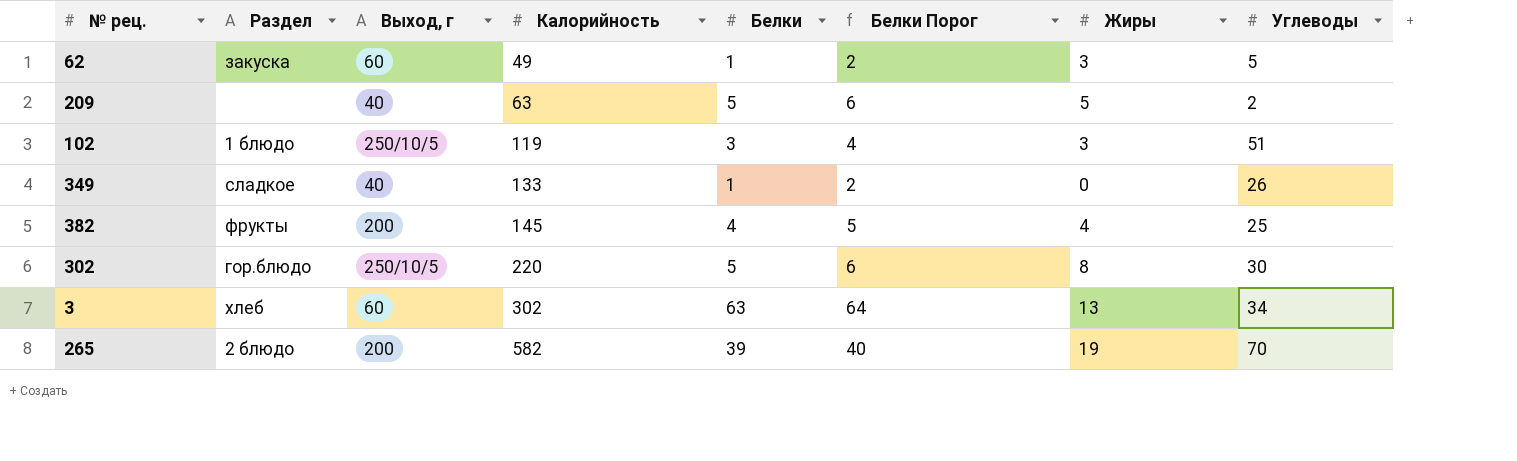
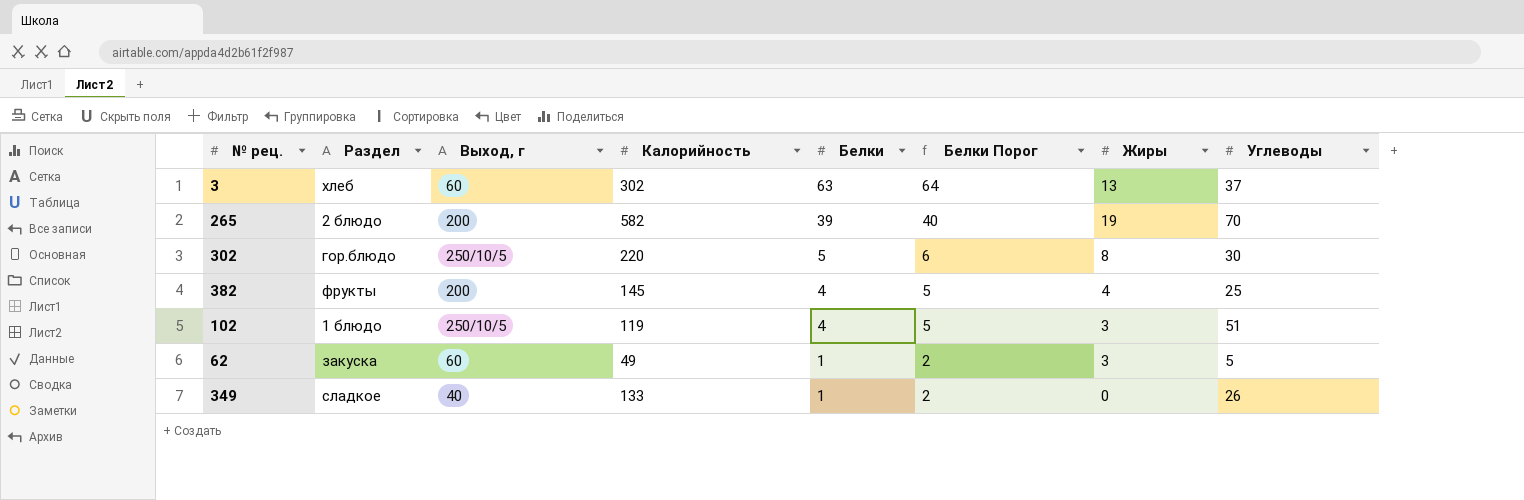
row order: Калорийность ascending -> Белки descending
row 209: none | 40 | 63 | 5 | 6 | 5 | 2 -> none
3 | Углеводы: 34 -> 37
102 | Белки: 3 -> 4
102 | Белки Порог: 4 -> 5

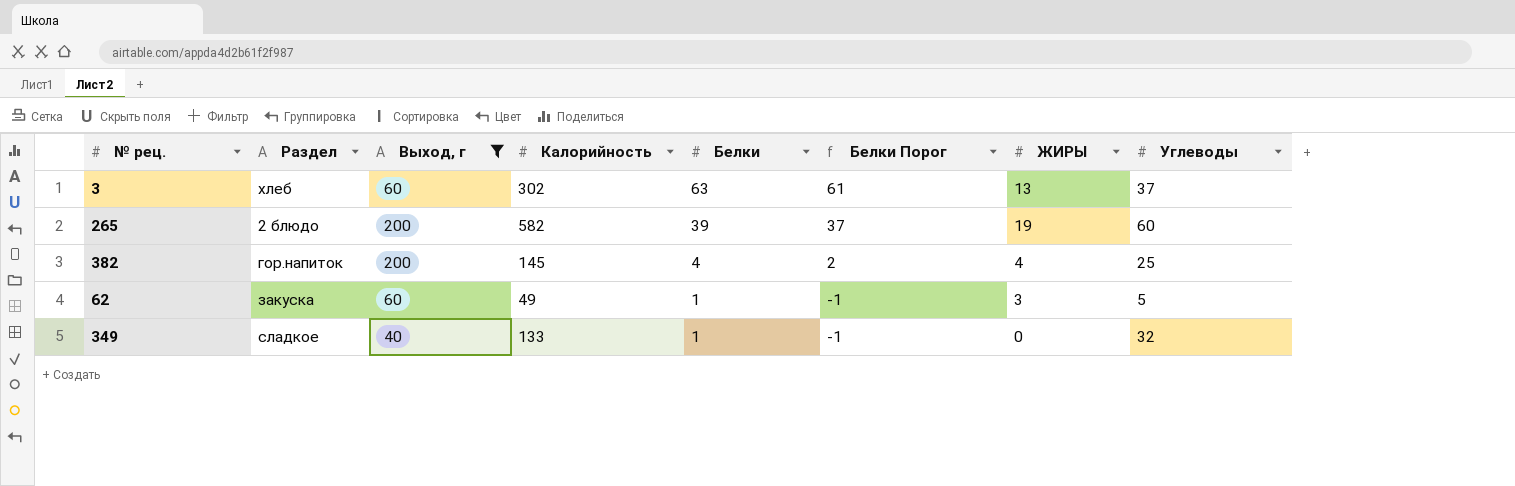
filter: none -> Выход, г != 250/10/5
column Белки Порог | formula: [Белки] + 1 -> [Белки] - 2
column name: Жиры -> ЖИРЫ
265 | Углеводы: 70 -> 60
382 | Раздел: фрукты -> гор.напиток
349 | Углеводы: 26 -> 32

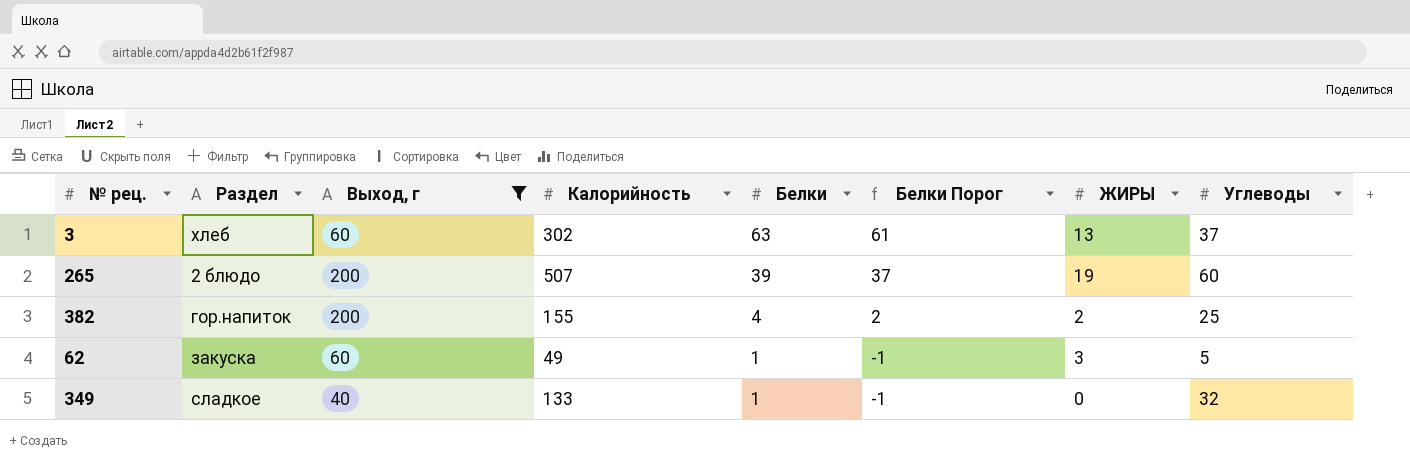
265 | Калорийность: 582 -> 507
382 | Калорийность: 145 -> 155
382 | ЖИРЫ: 4 -> 2

